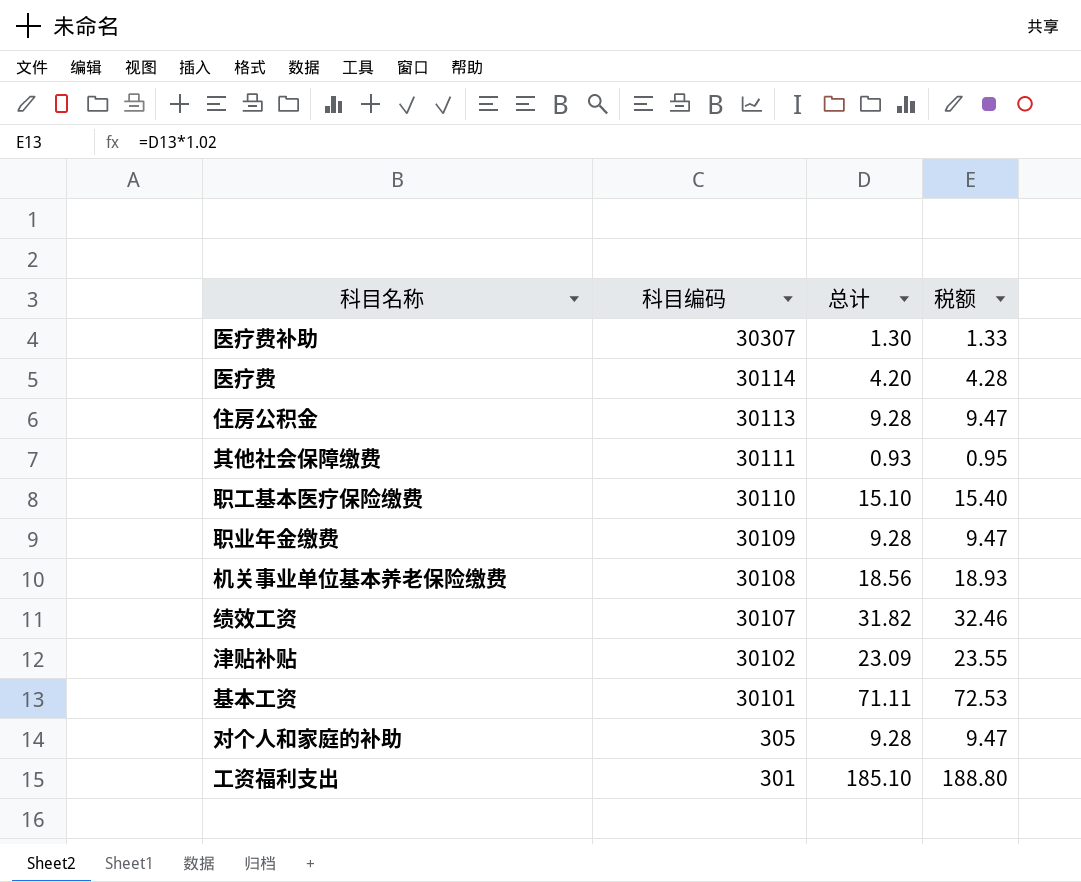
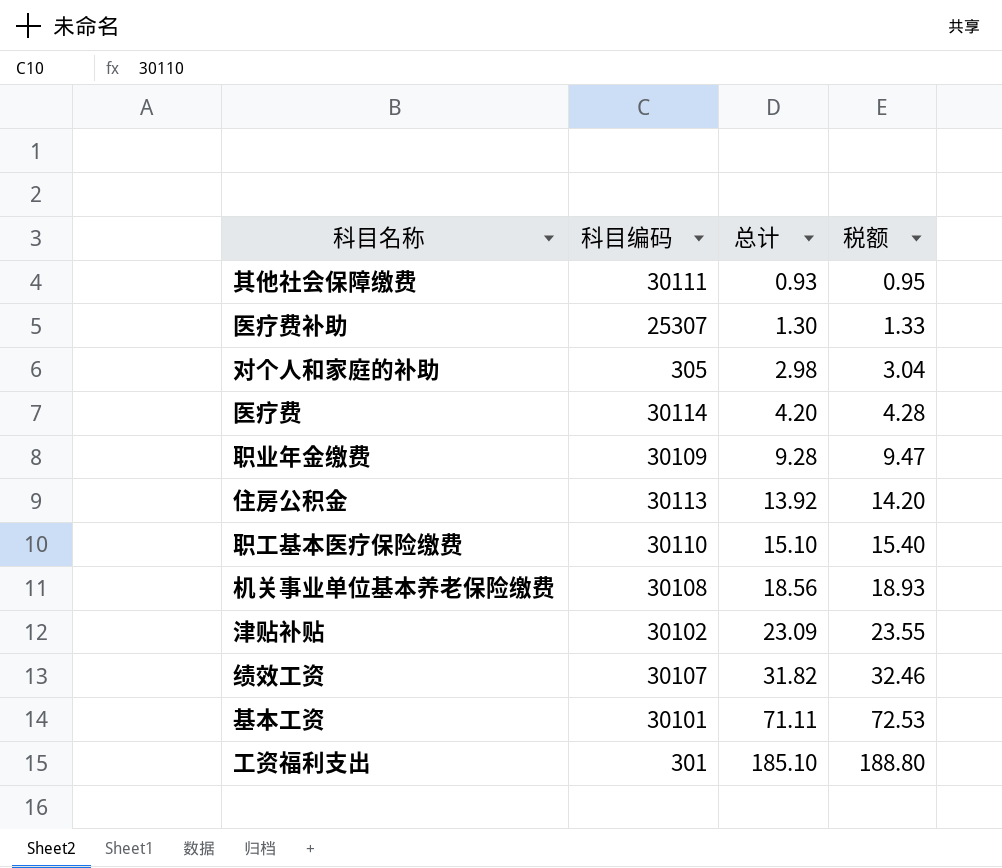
row order: 科目编码 descending -> 总计 ascending
医疗费补助 | 科目编码: 30307 -> 25307
对个人和家庭的补助 | 总计: 9.28 -> 2.98
对个人和家庭的补助 | 税额: 9.47 -> 3.04
住房公积金 | 总计: 9.28 -> 13.92
住房公积金 | 税额: 9.47 -> 14.20

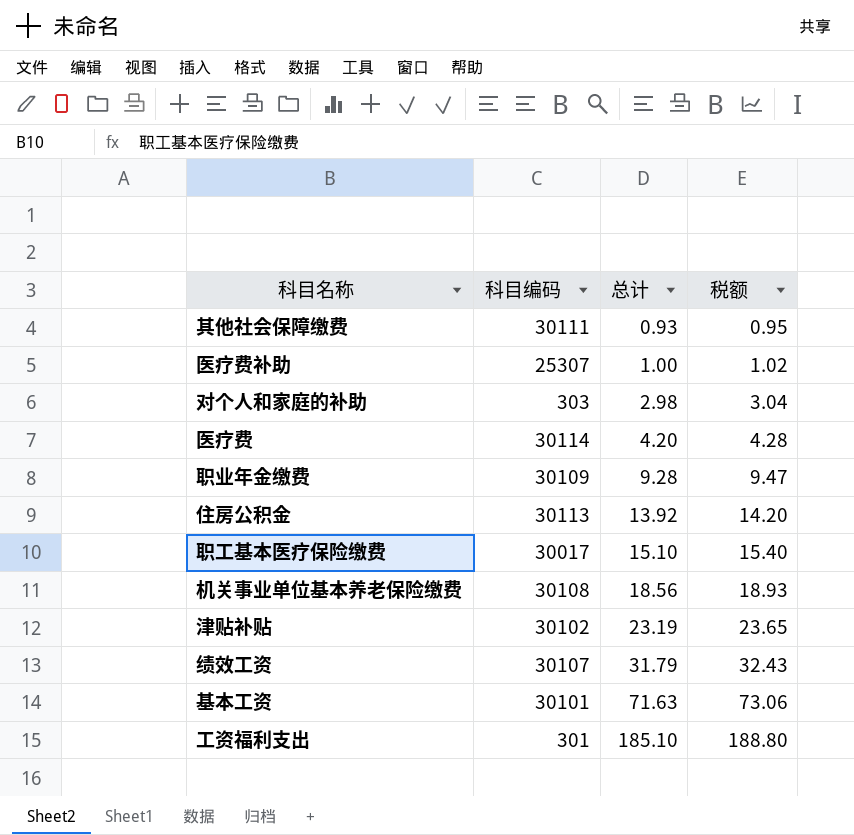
医疗费补助 | 总计: 1.30 -> 1.00
医疗费补助 | 税额: 1.33 -> 1.02
对个人和家庭的补助 | 科目编码: 305 -> 303
职工基本医疗保险缴费 | 科目编码: 30110 -> 30017
津贴补贴 | 总计: 23.09 -> 23.19
津贴补贴 | 税额: 23.55 -> 23.65
绩效工资 | 总计: 31.82 -> 31.79
绩效工资 | 税额: 32.46 -> 32.43
基本工资 | 总计: 71.11 -> 71.63
基本工资 | 税额: 72.53 -> 73.06

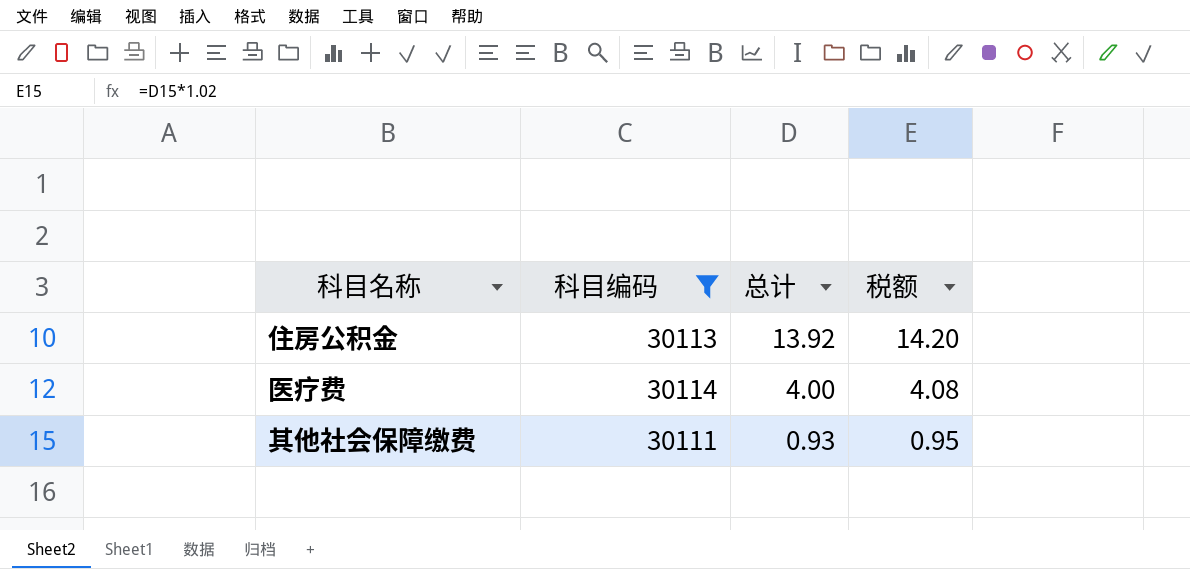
filter: none -> 科目编码 >= 30111
row order: 总计 ascending -> 总计 descending
医疗费 | 总计: 4.20 -> 4.00
医疗费 | 税额: 4.28 -> 4.08

